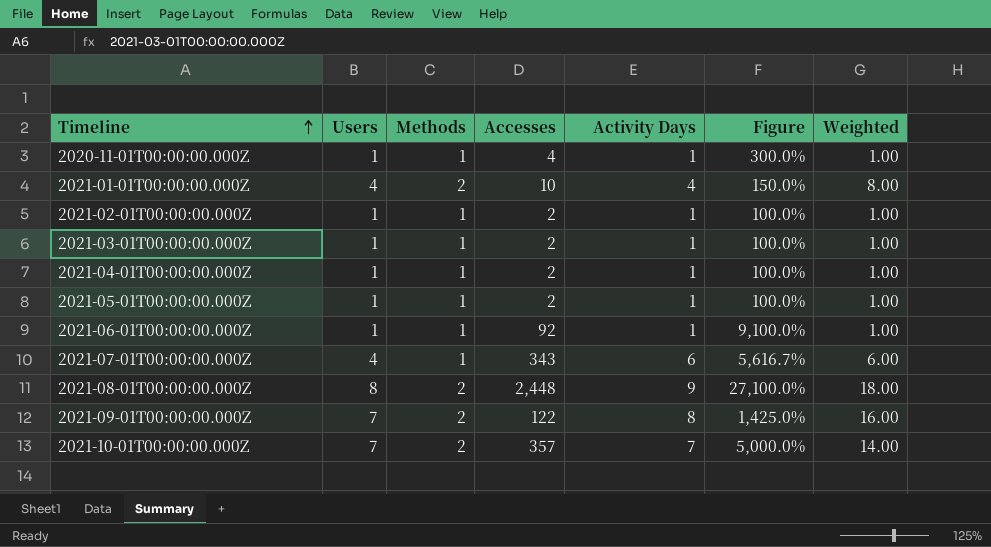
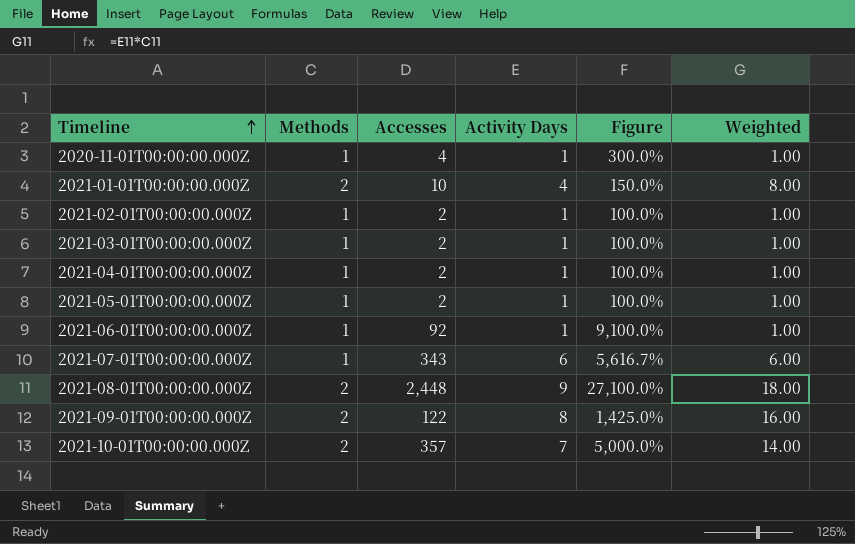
column Users | position: 2 -> none

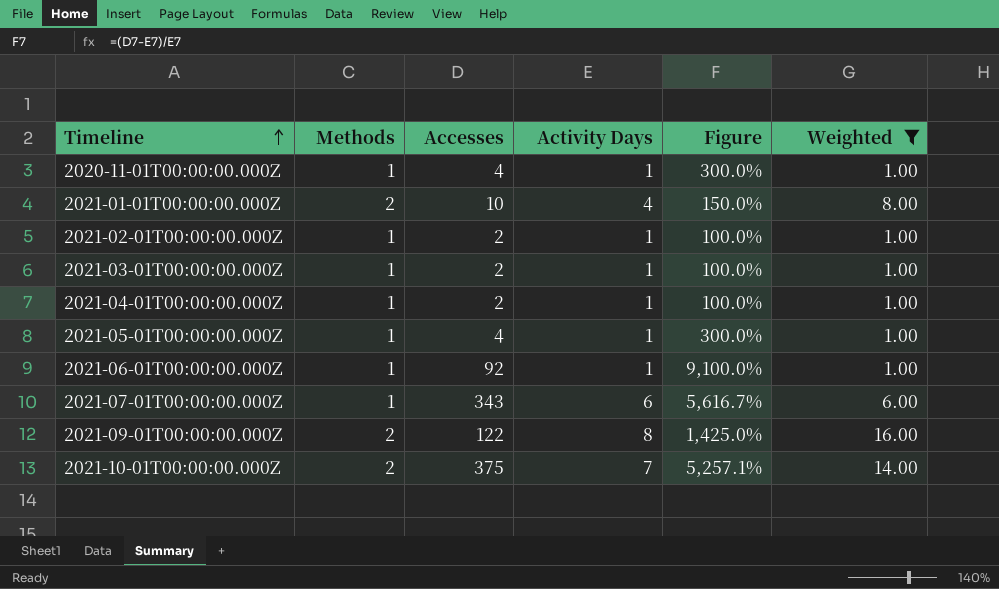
filter: none -> Weighted != 18.00
2021-05-01T00:00:00.000Z | Accesses: 2 -> 4
2021-05-01T00:00:00.000Z | Figure: 100.0% -> 300.0%
2021-10-01T00:00:00.000Z | Accesses: 357 -> 375
2021-10-01T00:00:00.000Z | Figure: 5,000.0% -> 5,257.1%

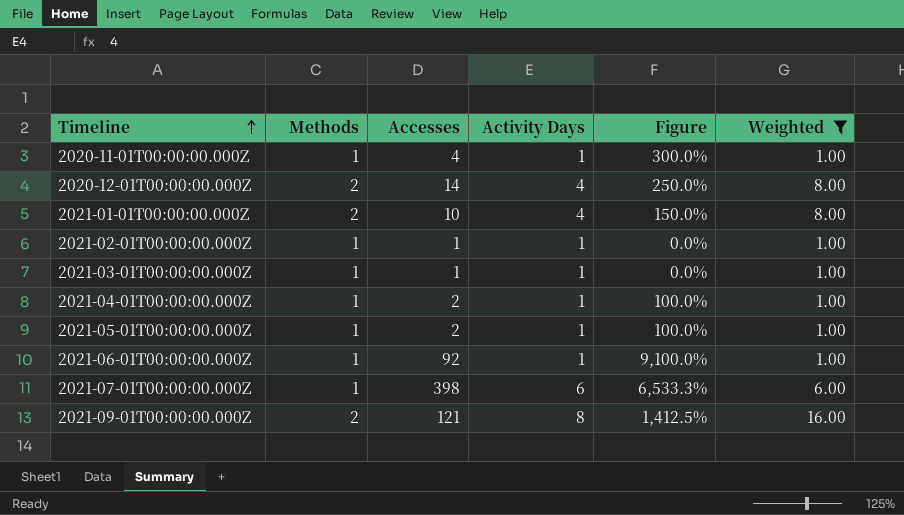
row 2021-10-01T00:00:00.000Z: 2 | 375 | 7 | 5,257.1% | 14.00 -> none
row 2020-12-01T00:00:00.000Z: none -> 2 | 14 | 4 | 250.0% | 8.00
2021-02-01T00:00:00.000Z | Accesses: 2 -> 1
2021-02-01T00:00:00.000Z | Figure: 100.0% -> 0.0%
2021-03-01T00:00:00.000Z | Accesses: 2 -> 1
2021-03-01T00:00:00.000Z | Figure: 100.0% -> 0.0%
2021-05-01T00:00:00.000Z | Accesses: 4 -> 2
2021-05-01T00:00:00.000Z | Figure: 300.0% -> 100.0%
2021-07-01T00:00:00.000Z | Accesses: 343 -> 398
2021-07-01T00:00:00.000Z | Figure: 5,616.7% -> 6,533.3%
2021-09-01T00:00:00.000Z | Accesses: 122 -> 121
2021-09-01T00:00:00.000Z | Figure: 1,425.0% -> 1,412.5%

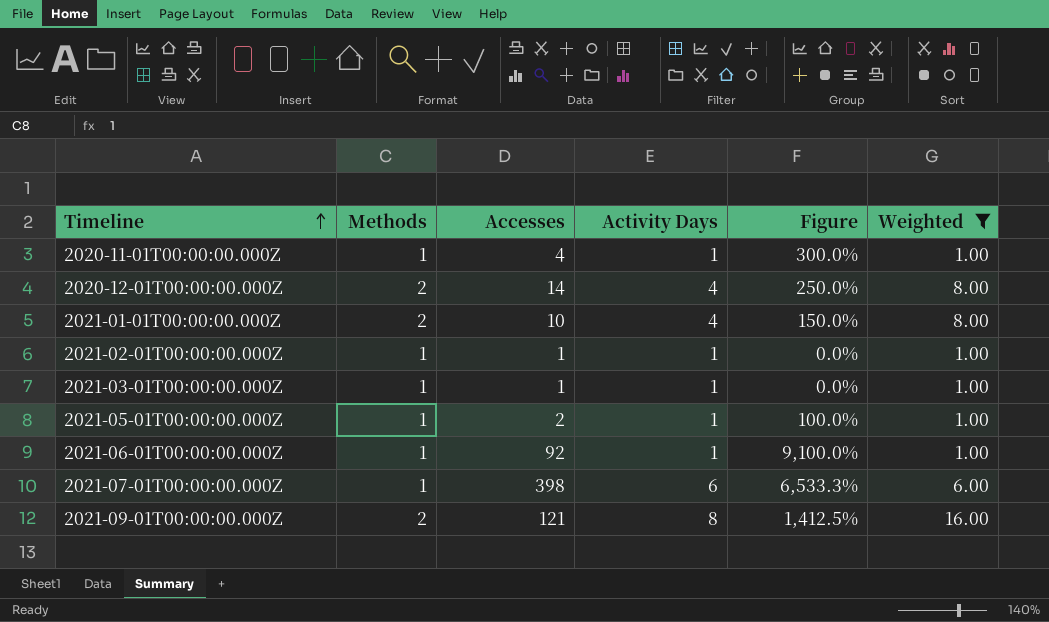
row 2021-04-01T00:00:00.000Z: 1 | 2 | 1 | 100.0% | 1.00 -> none

